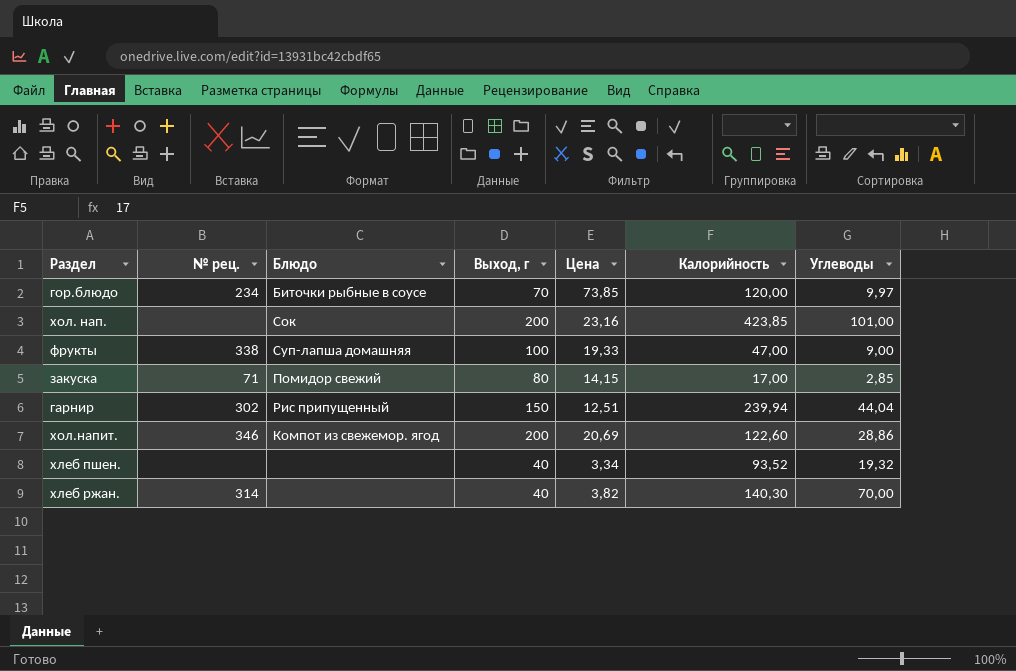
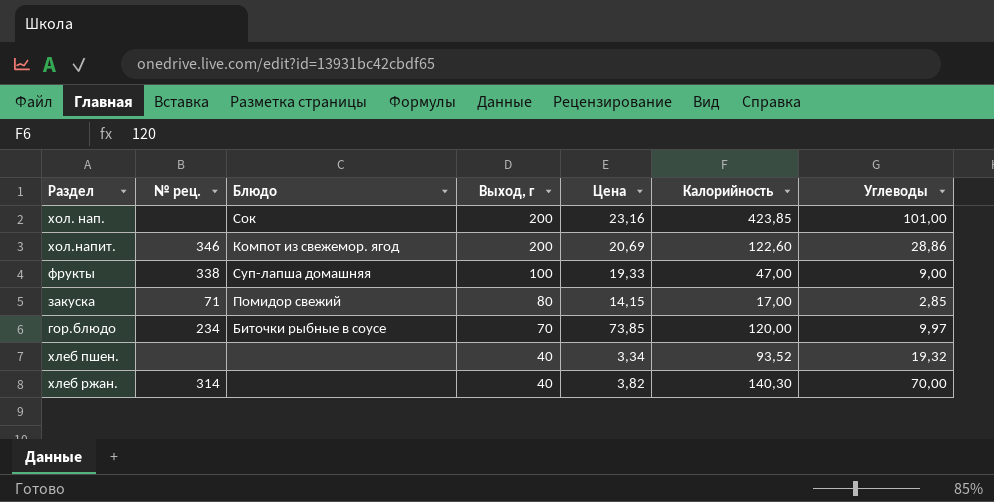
row order: none -> Выход, г descending
row гарнир: 302 | Рис припущенный | 150 | 12,51 | 239,94 | 44,04 -> none

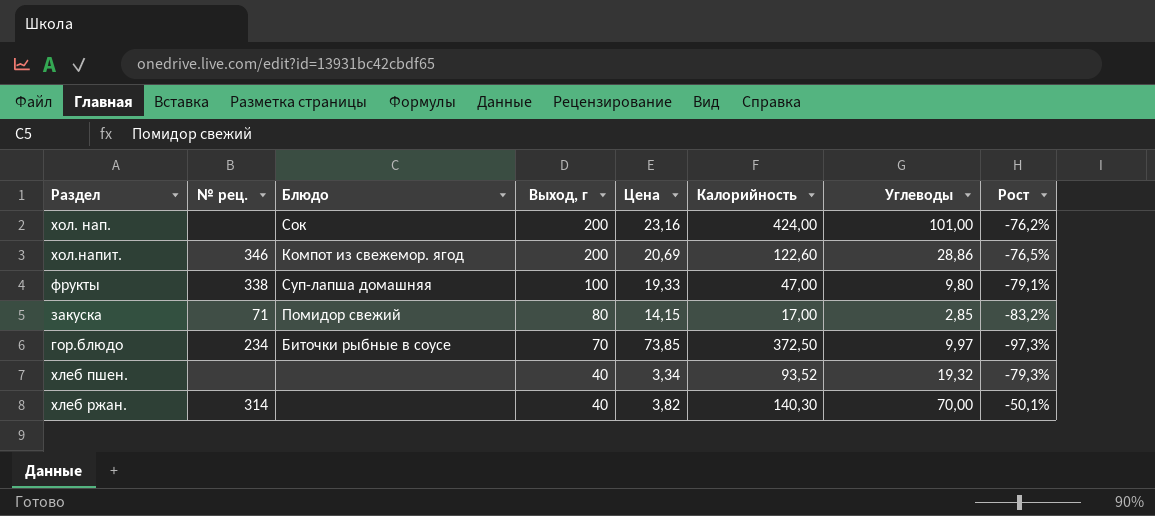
column Рост | formula: none -> ([Углеводы] - [Калорийность]) / [Калорийность]
хол. нап. | Калорийность: 423,85 -> 424,00
фрукты | Углеводы: 9,00 -> 9,80
гор.блюдо | Калорийность: 120,00 -> 372,50

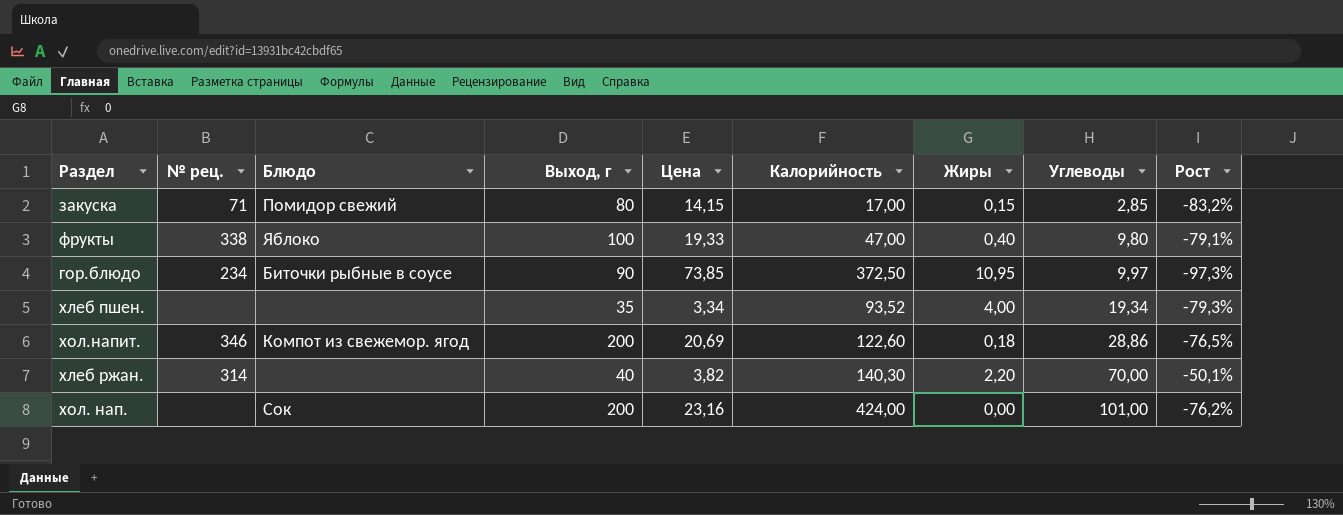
row order: Выход, г descending -> Углеводы ascending
column Жиры | position: none -> 7
фрукты | Блюдо: Суп-лапша домашняя -> Яблоко
гор.блюдо | Выход, г: 70 -> 90
хлеб пшен. | Выход, г: 40 -> 35
хлеб пшен. | Углеводы: 19,32 -> 19,34

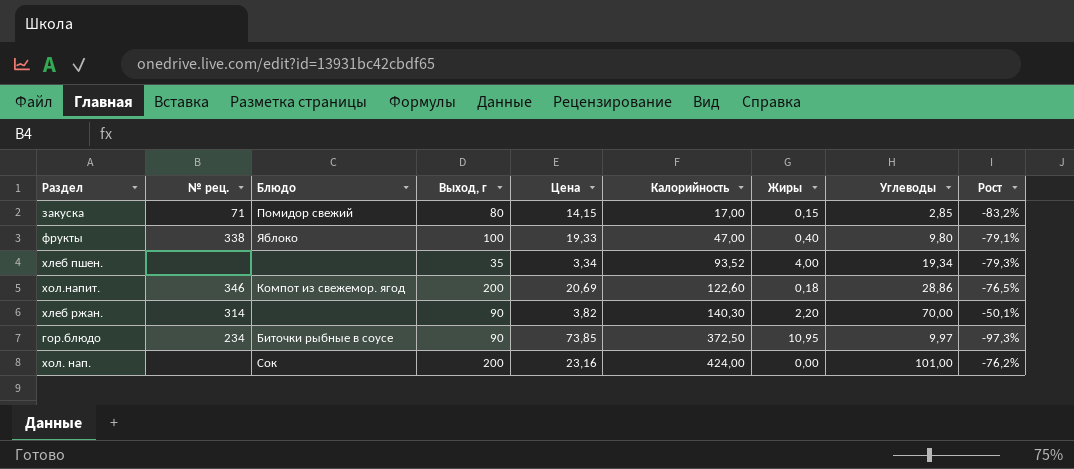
row order: Углеводы ascending -> Калорийность ascending
хлеб ржан. | Выход, г: 40 -> 90

